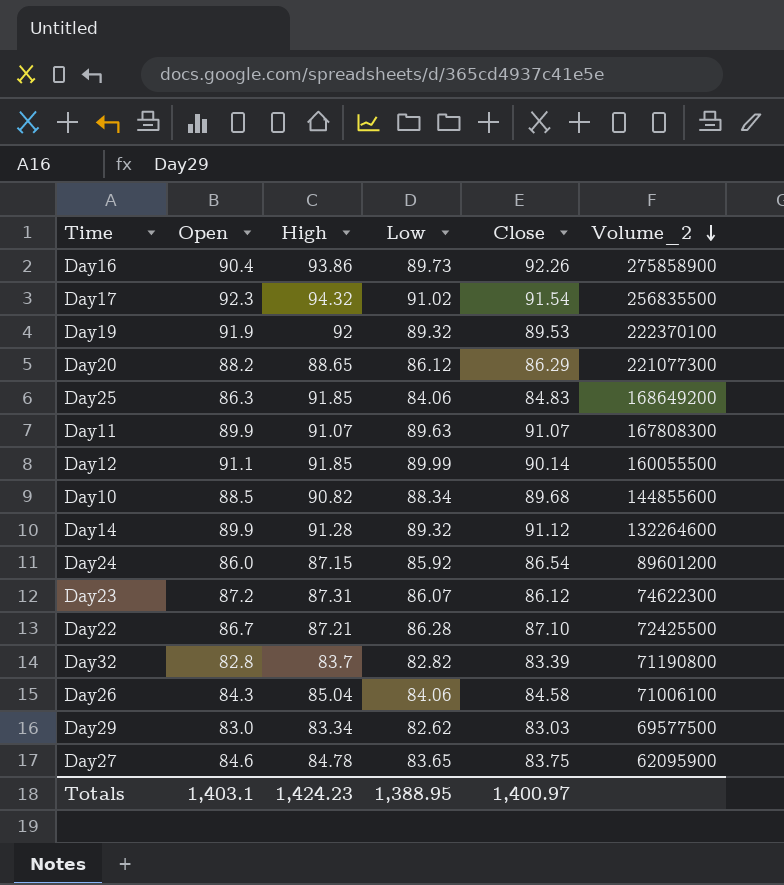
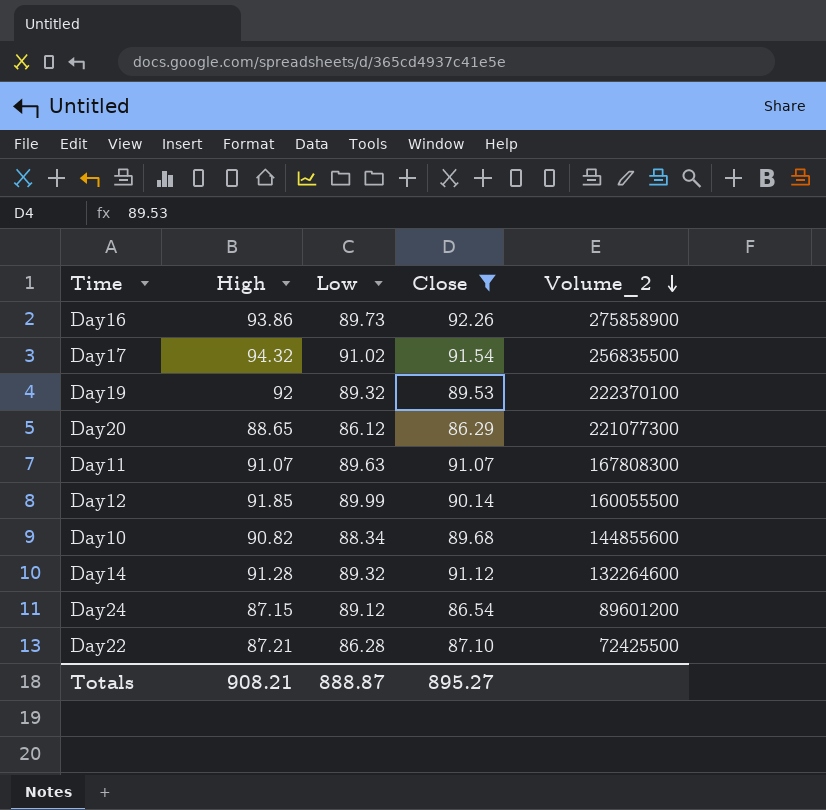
filter: none -> Close >= 86.29
column Open | position: 2 -> none
Day24 | Low: 85.92 -> 89.12
Totals | High: 1,424.23 -> 908.21
Totals | Low: 1,388.95 -> 888.87
Totals | Close: 1,400.97 -> 895.27

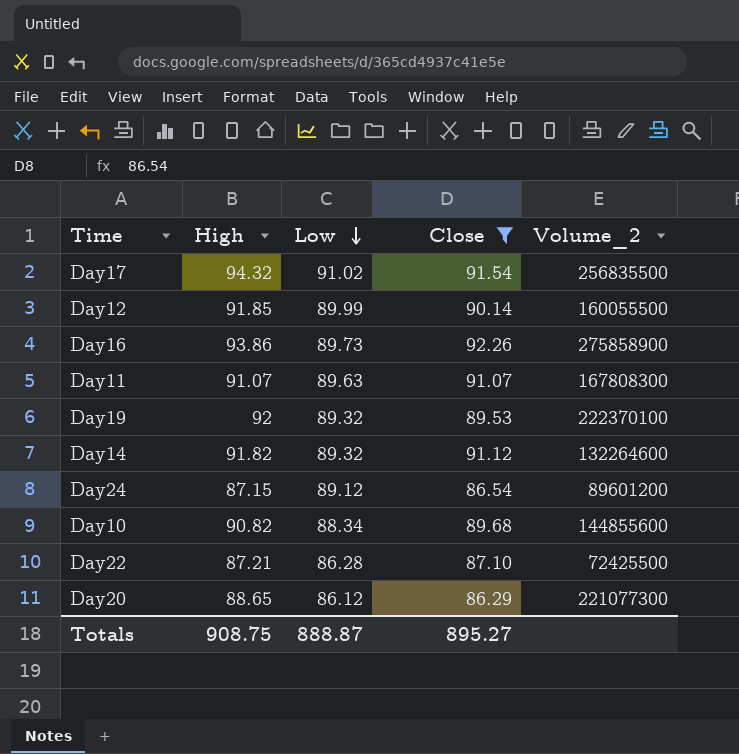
row order: Volume_2 descending -> Low descending
Day14 | High: 91.28 -> 91.82
Totals | High: 908.21 -> 908.75

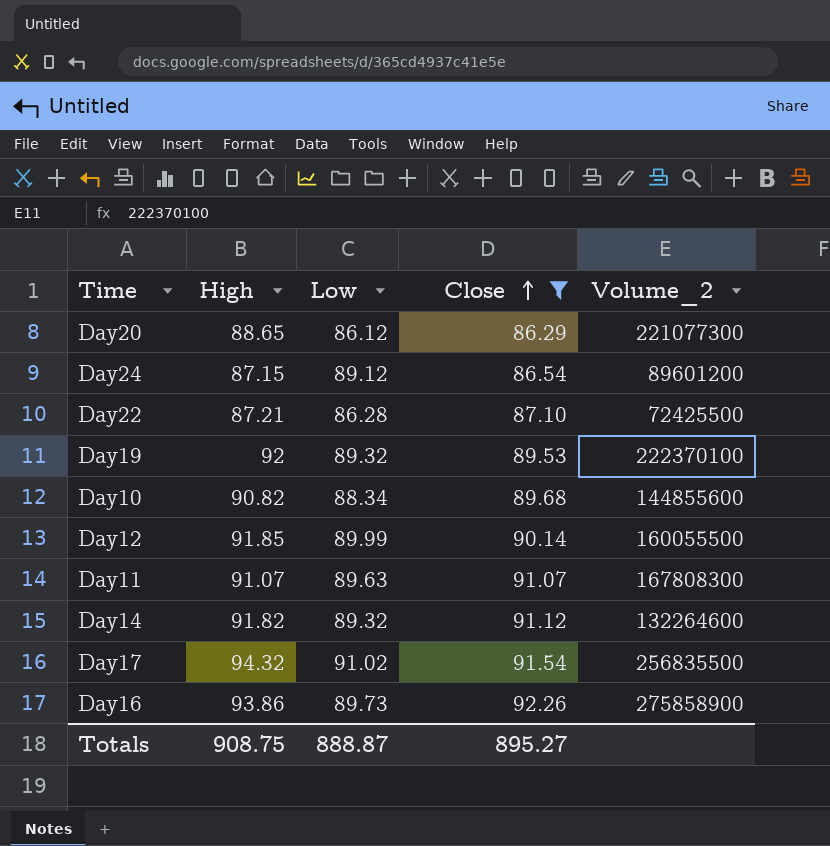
row order: Low descending -> Close ascending

